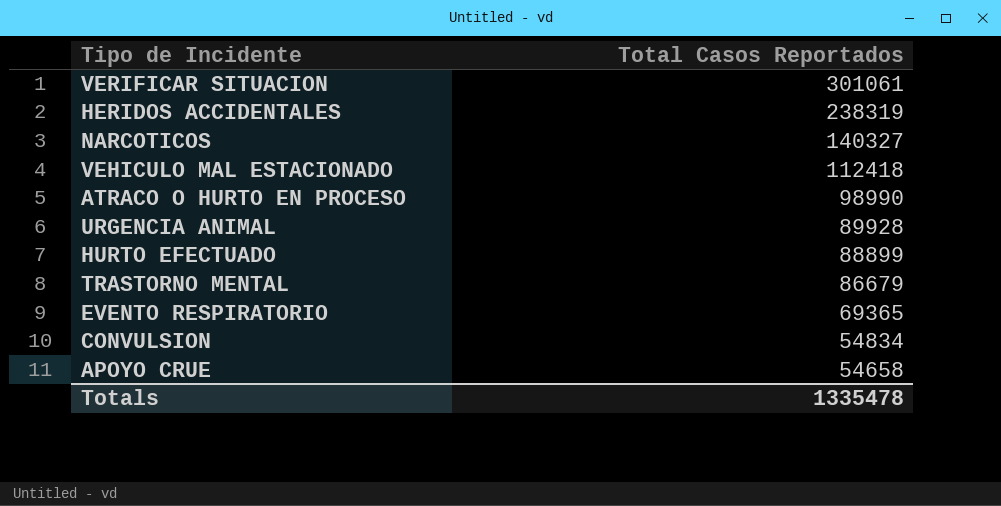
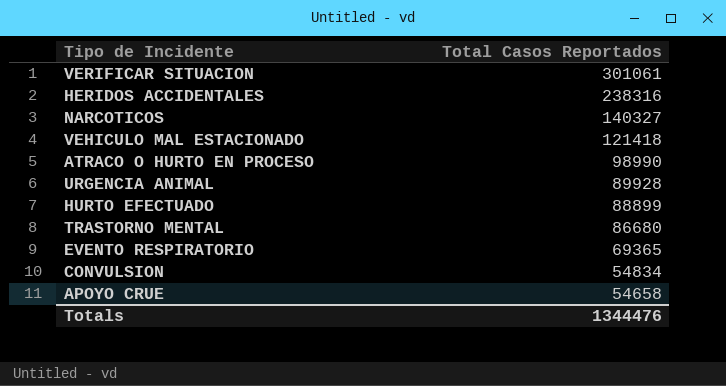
HERIDOS ACCIDENTALES | Total Casos Reportados: 238319 -> 238316
VEHICULO MAL ESTACIONADO | Total Casos Reportados: 112418 -> 121418
TRASTORNO MENTAL | Total Casos Reportados: 86679 -> 86680
Totals | Total Casos Reportados: 1335478 -> 1344476

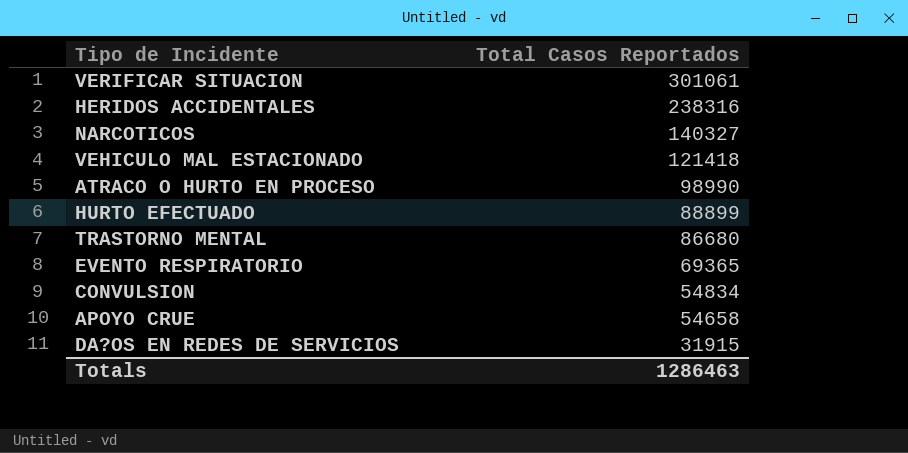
row URGENCIA ANIMAL: 89928 -> none
row DA?OS EN REDES DE SERVICIOS: none -> 31915
Totals | Total Casos Reportados: 1344476 -> 1286463

